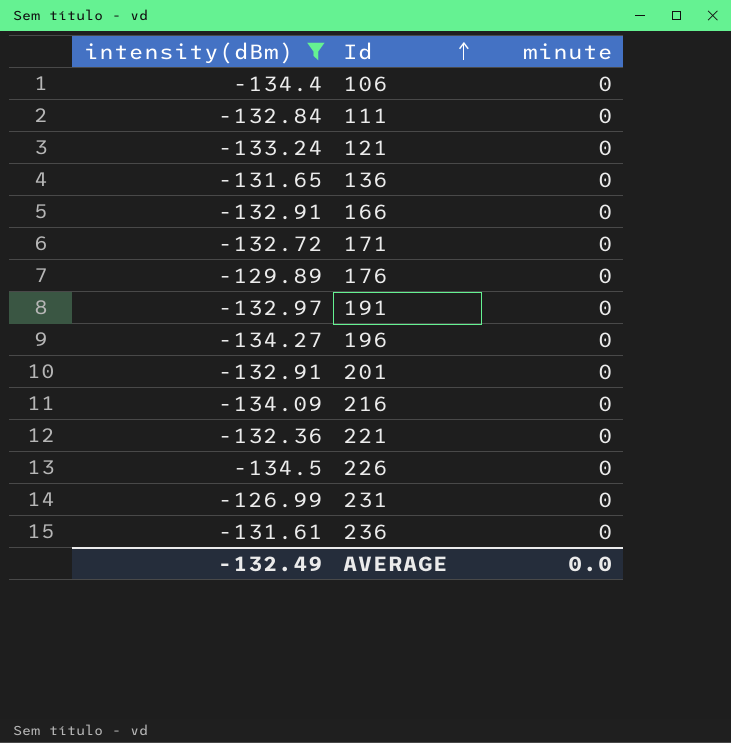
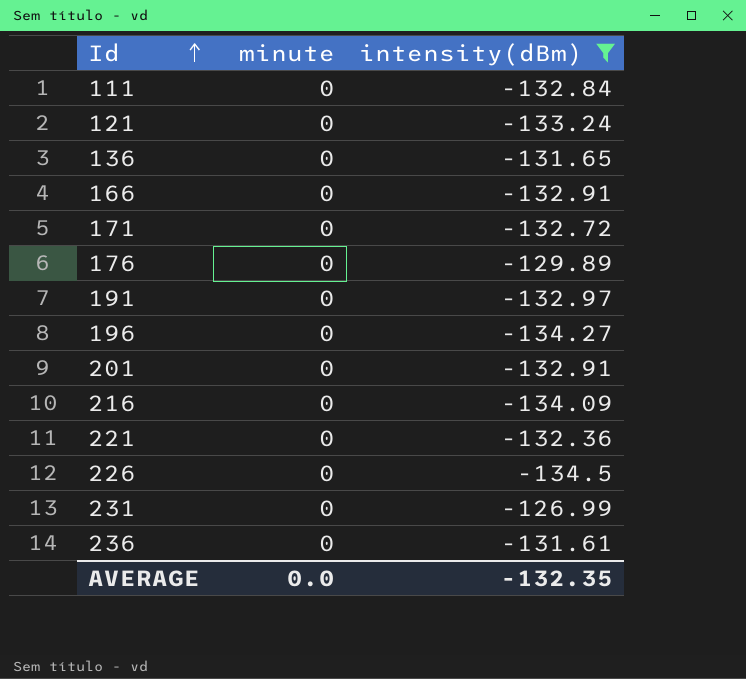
column intensity(dBm) | position: 1 -> 3
row 106: -134.4 | 0 -> none
AVERAGE | intensity(dBm): -132.49 -> -132.35

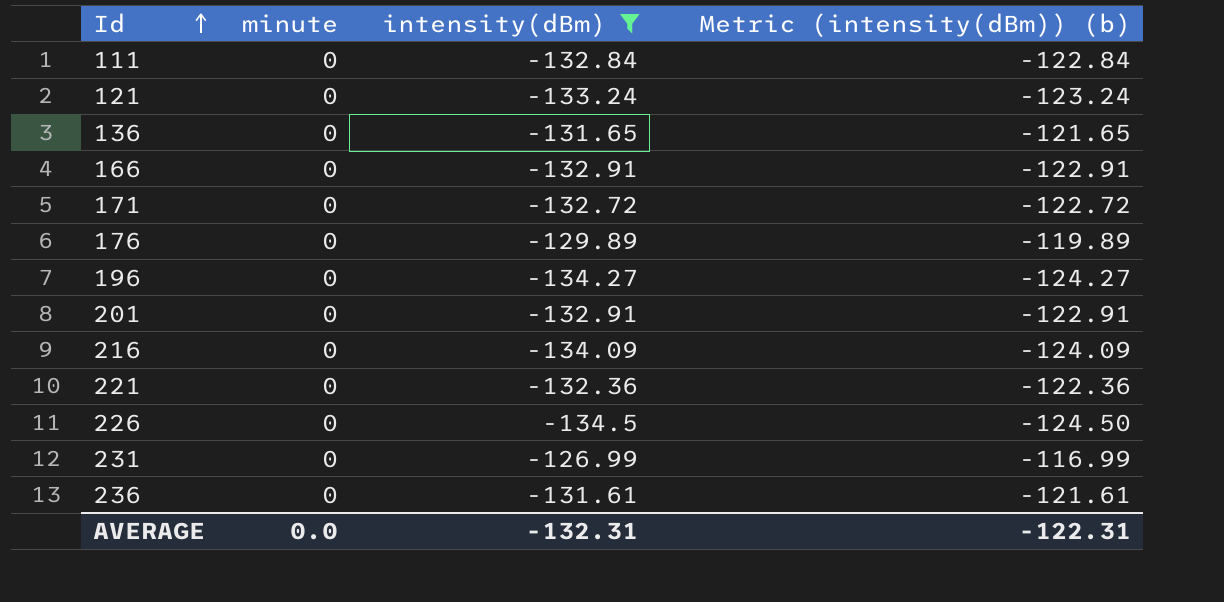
column Metric (intensity(dBm)) (b) | formula: none -> [intensity(dBm)] + 10
row 191: 0 | -132.97 -> none
AVERAGE | intensity(dBm): -132.35 -> -132.31

